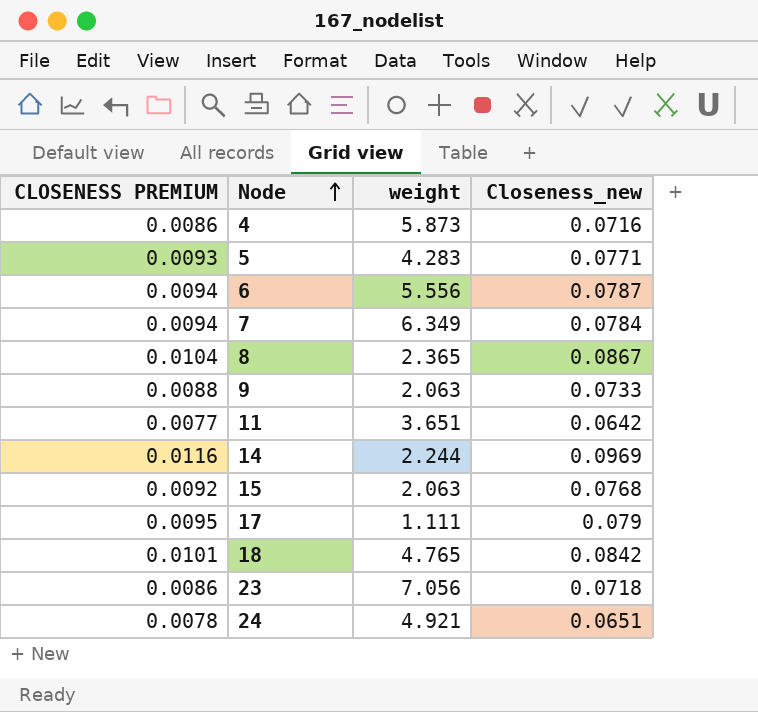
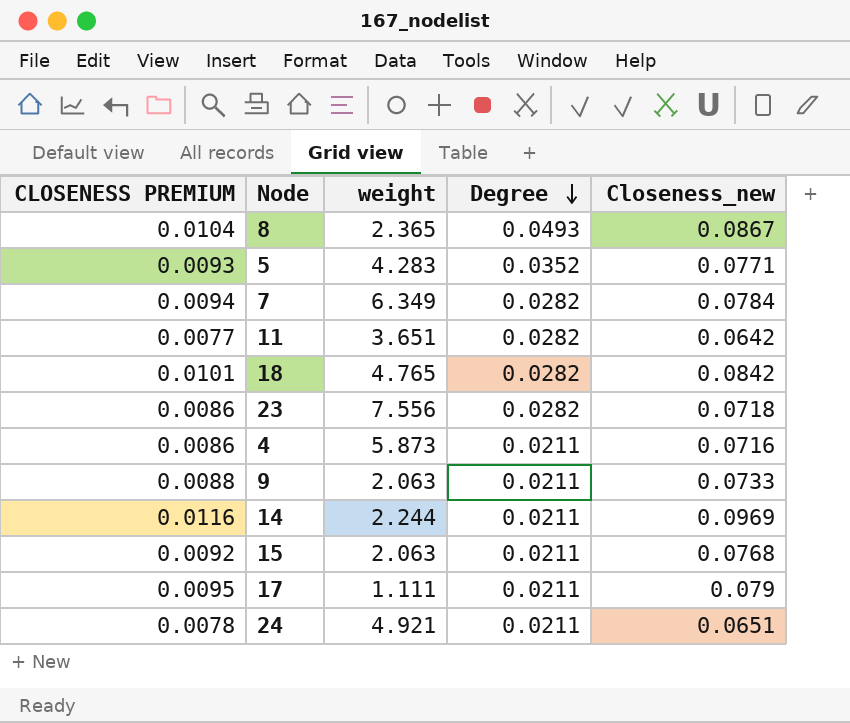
row order: Node ascending -> Degree descending
column Degree | position: none -> 4
row 6: 0.0094 | 5.556 | 0.0787 -> none
23 | weight: 7.056 -> 7.556

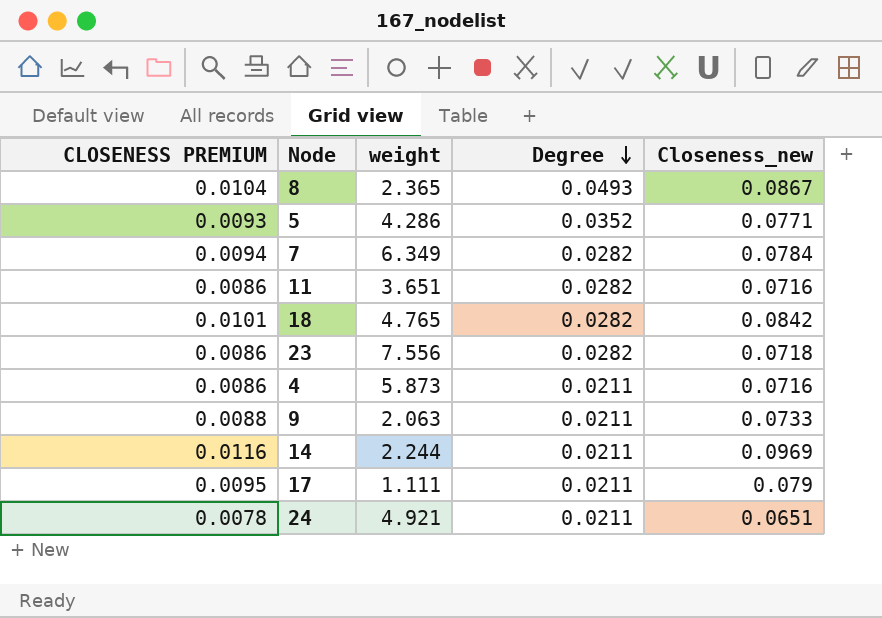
row 15: 0.0092 | 2.063 | 0.0211 | 0.0768 -> none
5 | weight: 4.283 -> 4.286
11 | CLOSENESS PREMIUM: 0.0077 -> 0.0086
11 | Closeness_new: 0.0642 -> 0.0716

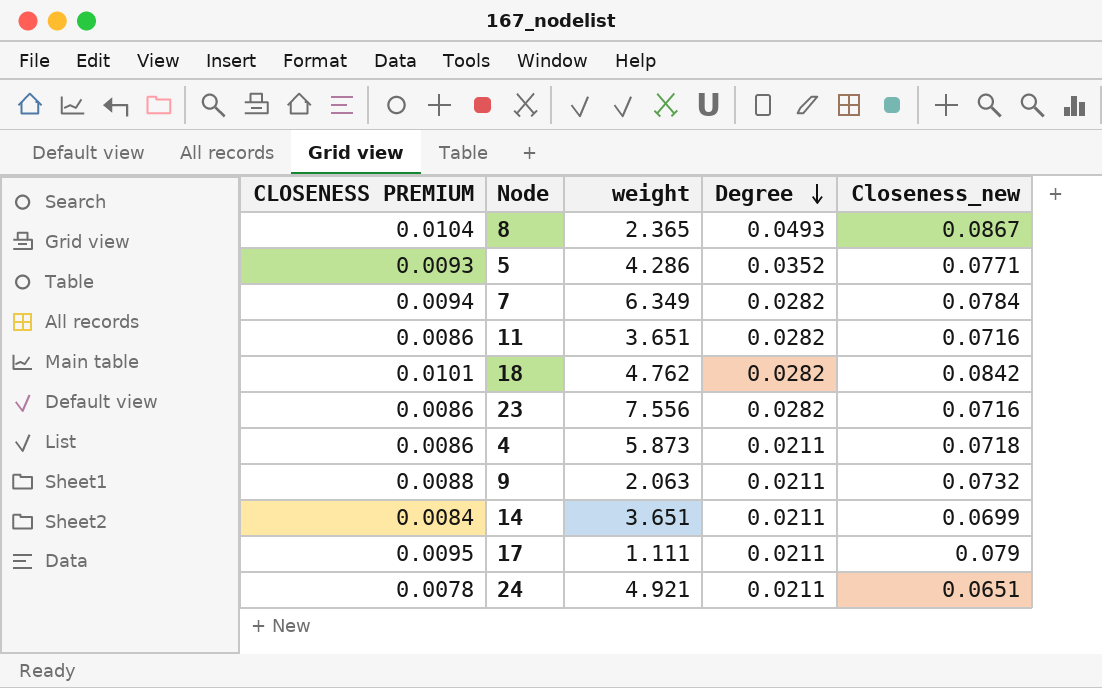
18 | weight: 4.765 -> 4.762
23 | Closeness_new: 0.0718 -> 0.0716
4 | Closeness_new: 0.0716 -> 0.0718
9 | Closeness_new: 0.0733 -> 0.0732
14 | CLOSENESS PREMIUM: 0.0116 -> 0.0084
14 | weight: 2.244 -> 3.651
14 | Closeness_new: 0.0969 -> 0.0699

